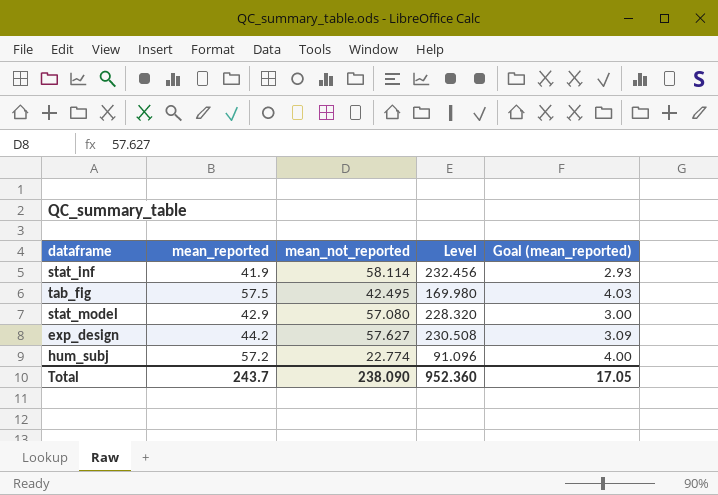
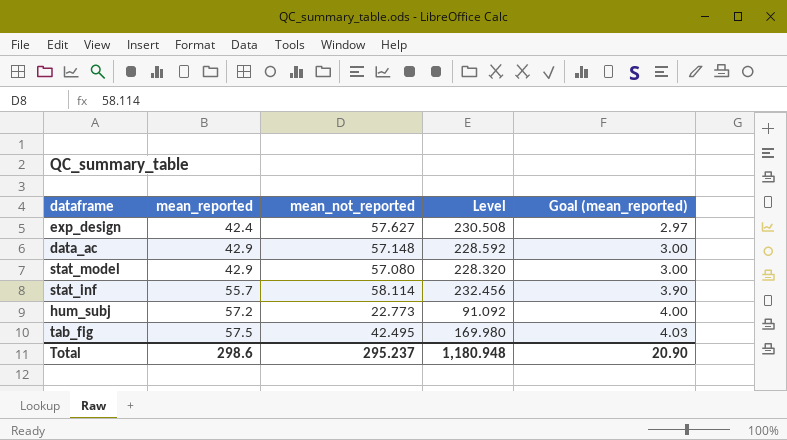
row order: none -> mean_reported ascending
exp_design | mean_reported: 44.2 -> 42.4
exp_design | Goal (mean_reported): 3.09 -> 2.97
row data_ac: none -> 42.9 | 57.148 | 228.592 | 3.00
stat_inf | mean_reported: 41.9 -> 55.7
stat_inf | Goal (mean_reported): 2.93 -> 3.90
hum_subj | mean_not_reported: 22.774 -> 22.773
hum_subj | Level: 91.096 -> 91.092
Total | mean_reported: 243.7 -> 298.6
Total | mean_not_reported: 238.090 -> 295.237
Total | Level: 952.360 -> 1,180.948
Total | Goal (mean_reported): 17.05 -> 20.90

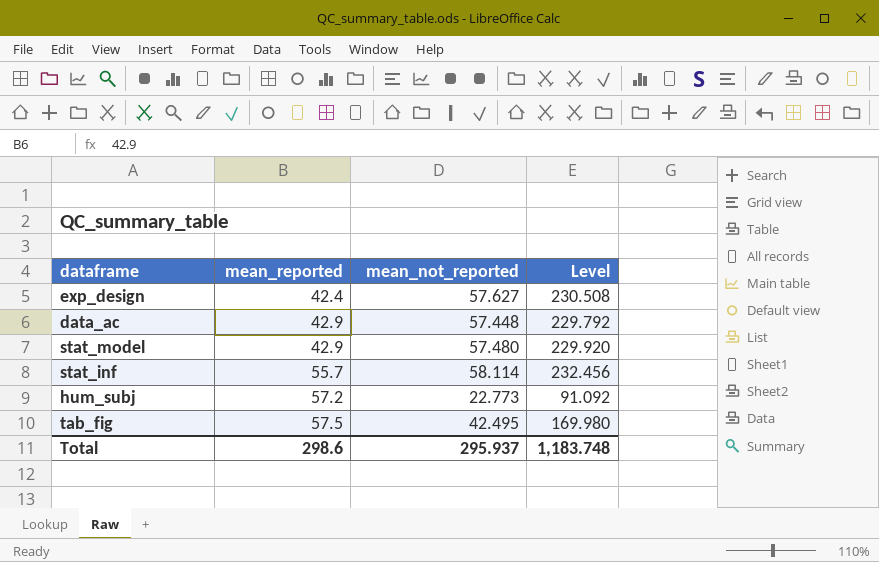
column Goal (mean_reported) | formula: [mean_reported] * 0.07 -> none
data_ac | mean_not_reported: 57.148 -> 57.448
data_ac | Level: 228.592 -> 229.792
stat_model | mean_not_reported: 57.080 -> 57.480
stat_model | Level: 228.320 -> 229.920
Total | mean_not_reported: 295.237 -> 295.937
Total | Level: 1,180.948 -> 1,183.748

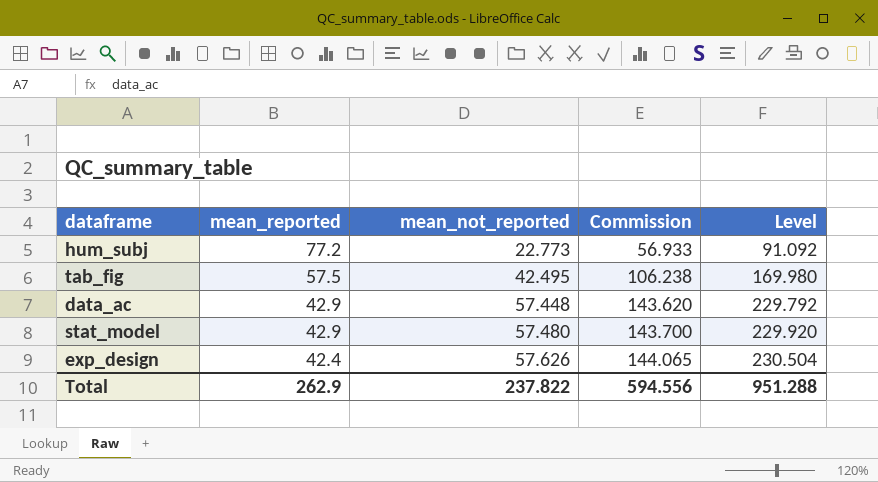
row order: mean_reported ascending -> mean_reported descending
column Commission | formula: none -> [mean_not_reported] * 2.5
row stat_inf: 55.7 | 58.114 | 232.456 -> none
hum_subj | mean_reported: 57.2 -> 77.2
exp_design | mean_not_reported: 57.627 -> 57.626
exp_design | Level: 230.508 -> 230.504
Total | mean_reported: 298.6 -> 262.9
Total | mean_not_reported: 295.937 -> 237.822
Total | Level: 1,183.748 -> 951.288

